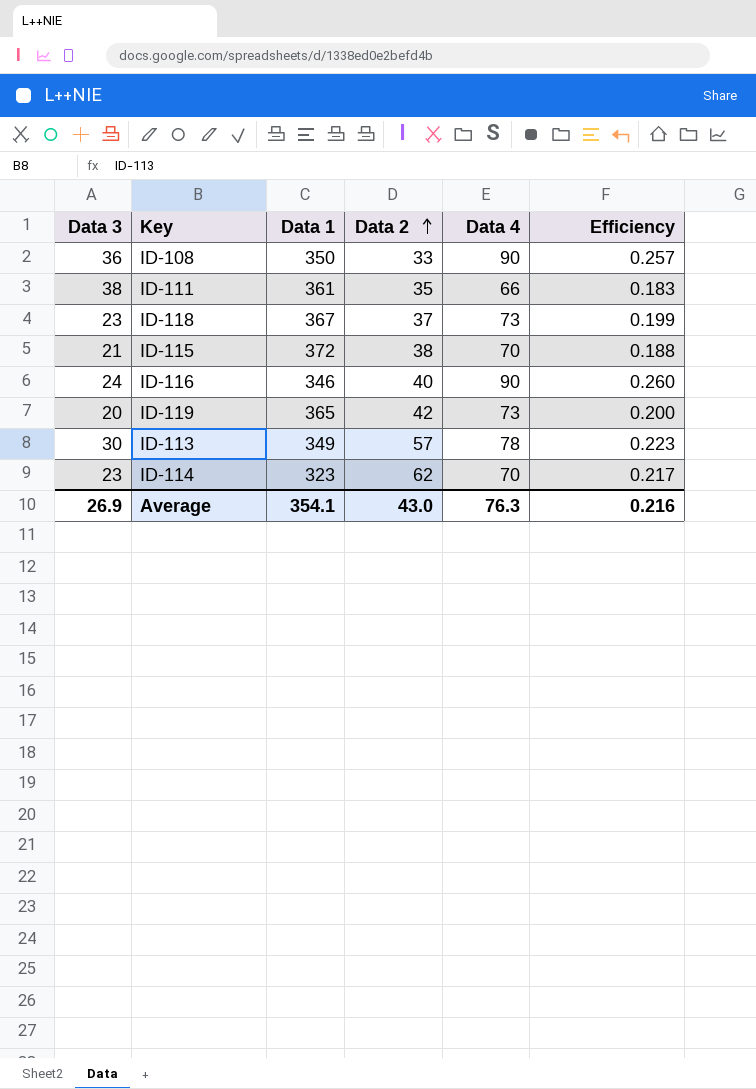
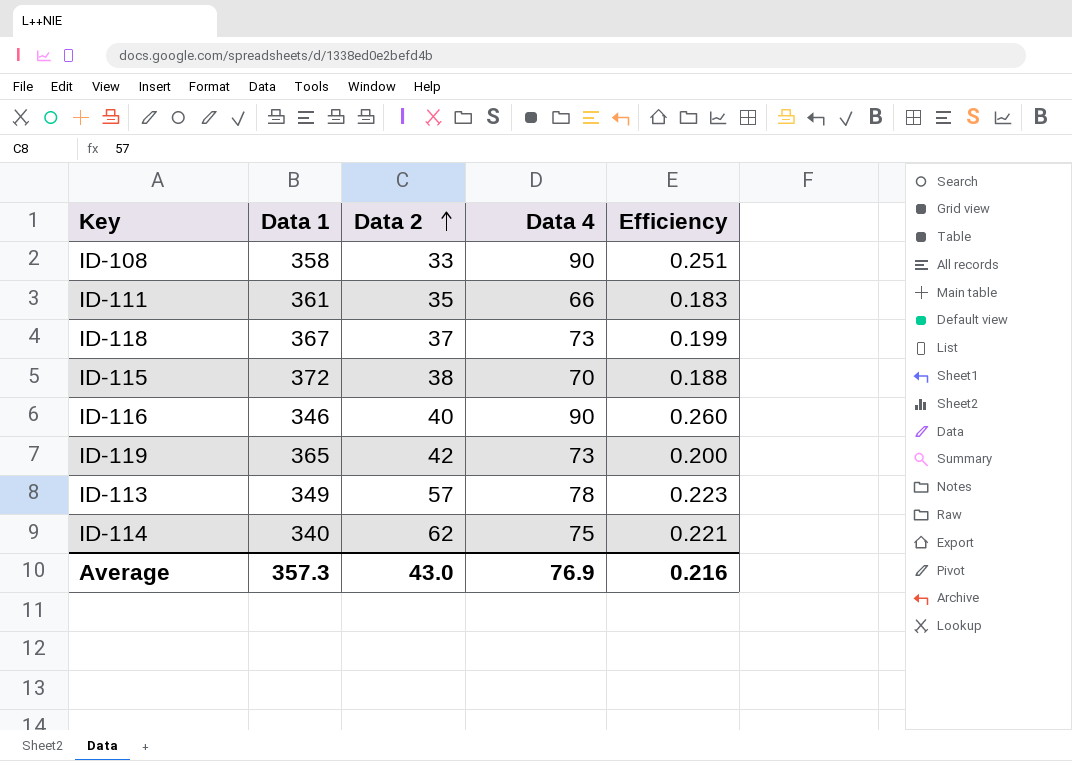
column Data 3 | position: 1 -> none
ID-108 | Data 1: 350 -> 358
ID-108 | Efficiency: 0.257 -> 0.251
ID-114 | Data 1: 323 -> 340
ID-114 | Data 4: 70 -> 75
ID-114 | Efficiency: 0.217 -> 0.221
Average | Data 1: 354.1 -> 357.3
Average | Data 4: 76.3 -> 76.9

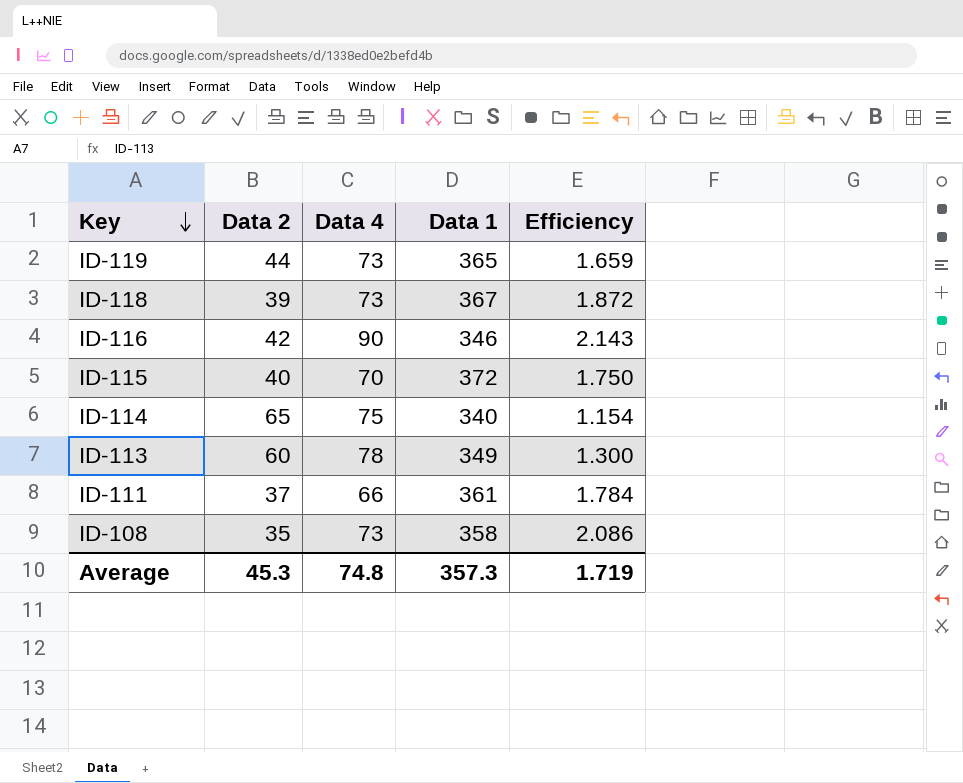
row order: Data 2 ascending -> Key descending
column Data 1 | position: 2 -> 4
column Efficiency | formula: [Data 4] / [Data 1] -> [Data 4] / [Data 2]
ID-119 | Data 2: 42 -> 44
ID-118 | Data 2: 37 -> 39
ID-116 | Data 2: 40 -> 42
ID-115 | Data 2: 38 -> 40
ID-114 | Data 2: 62 -> 65
ID-113 | Data 2: 57 -> 60
ID-111 | Data 2: 35 -> 37
ID-108 | Data 2: 33 -> 35
ID-108 | Data 4: 90 -> 73
Average | Data 2: 43.0 -> 45.3
Average | Data 4: 76.9 -> 74.8
Average | Efficiency: 0.216 -> 1.719

